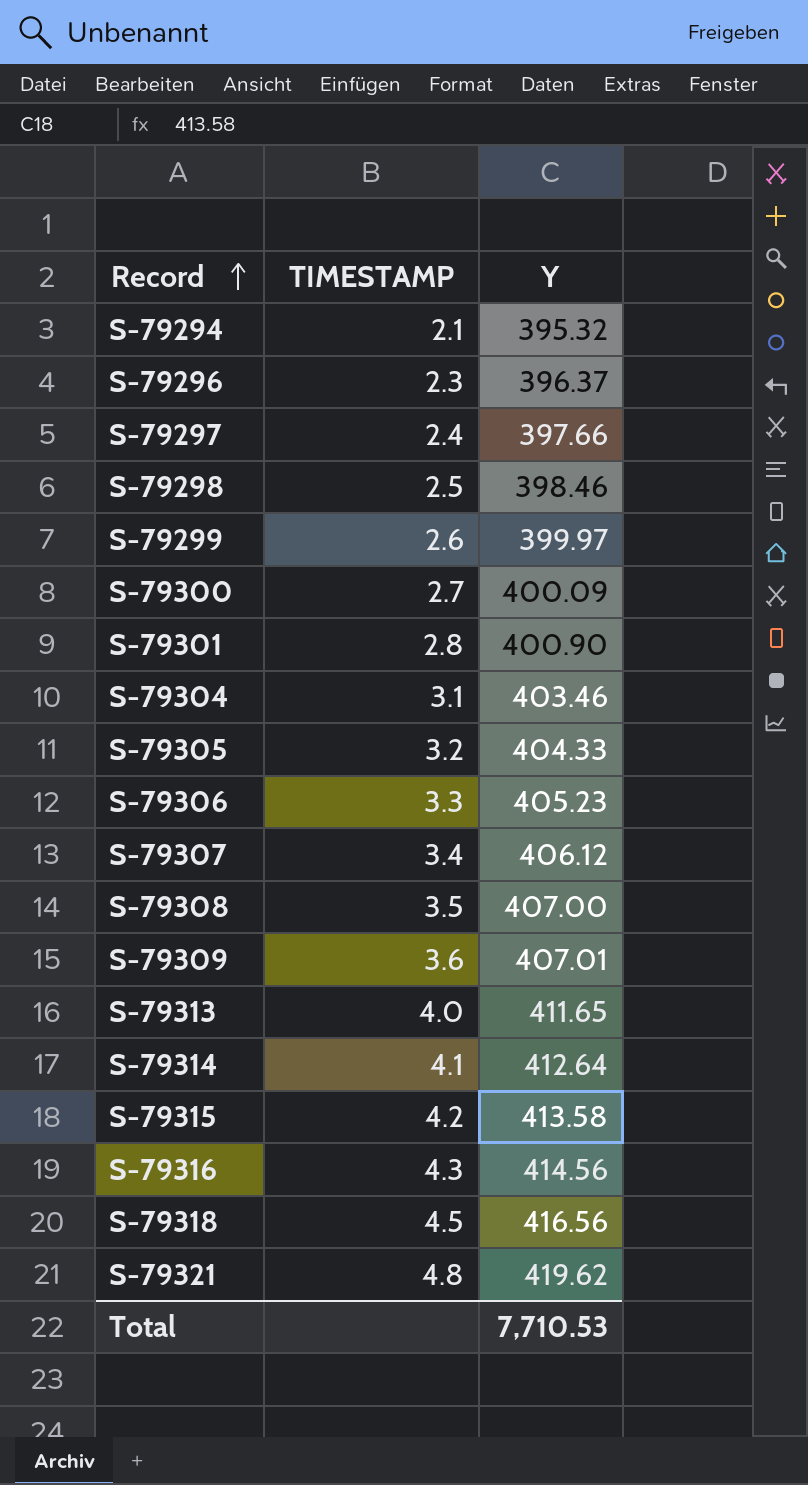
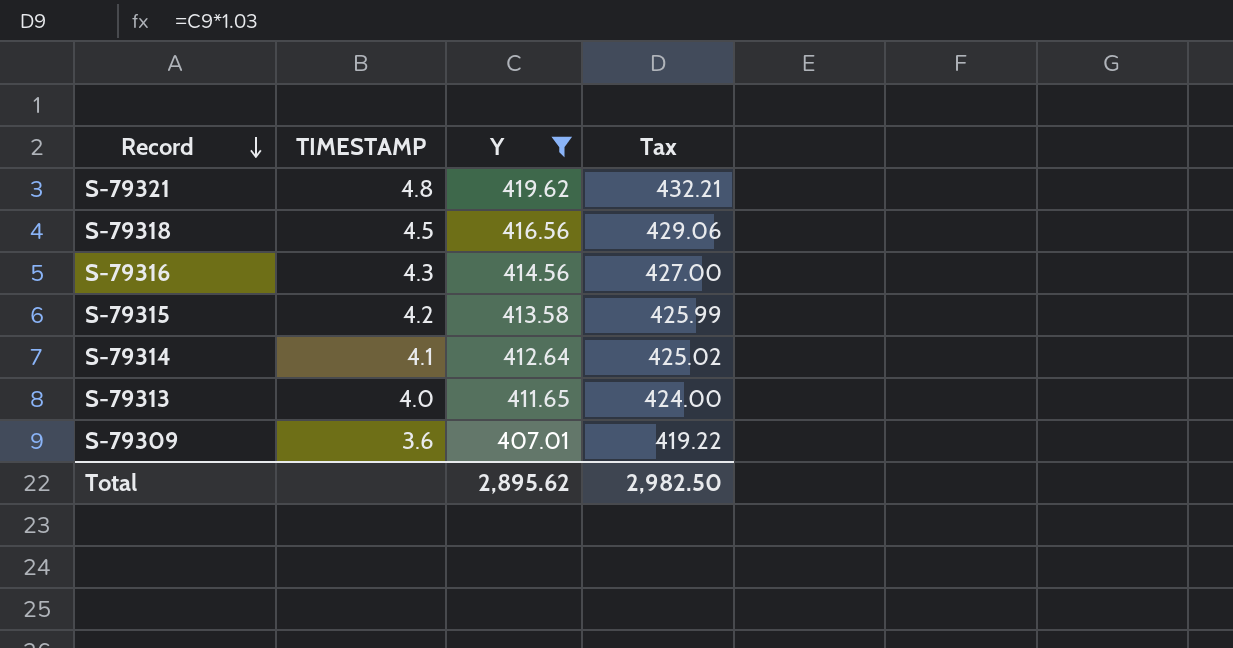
filter: none -> Y >= 407.01
row order: Record ascending -> Record descending
column Tax | formula: none -> [Y] * 1.03
Total | Y: 7,710.53 -> 2,895.62

